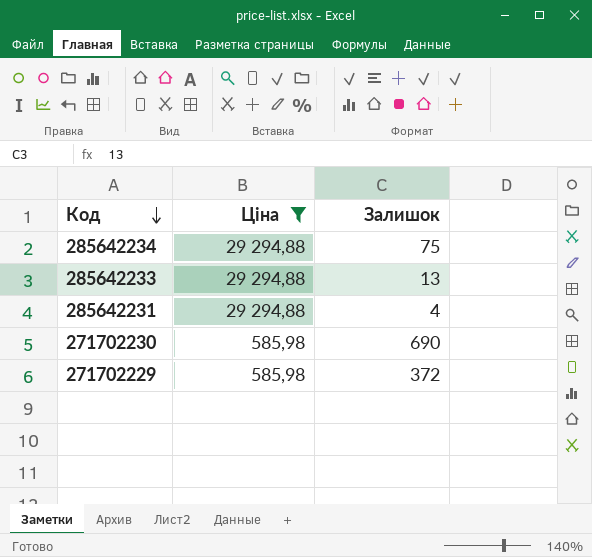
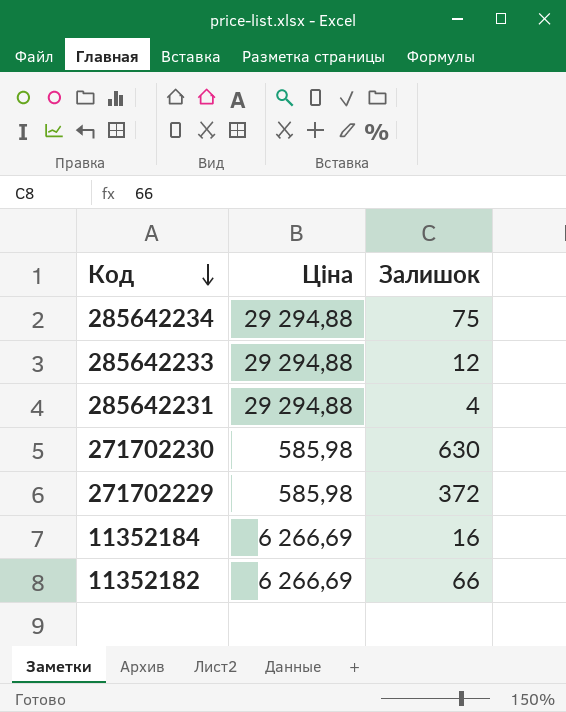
filter: Ціна != 6 266,69 -> none
285642233 | Залишок: 13 -> 12
271702230 | Залишок: 690 -> 630

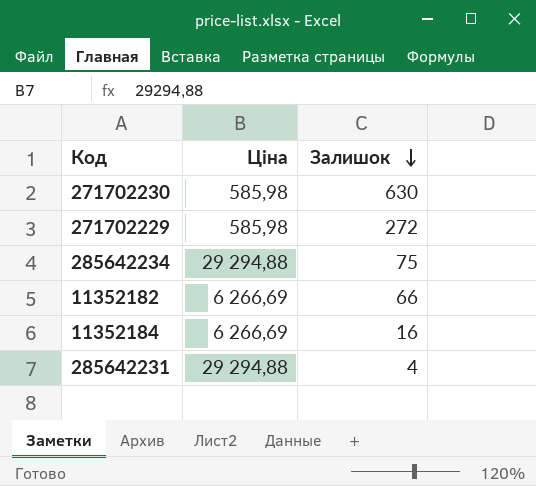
row order: Код descending -> Залишок descending
row 285642233: 29 294,88 | 12 -> none
271702229 | Залишок: 372 -> 272

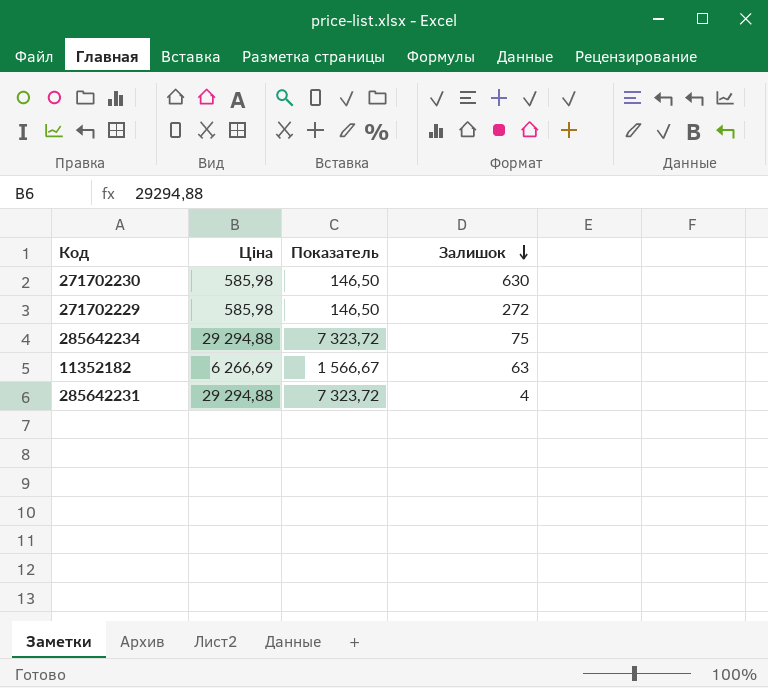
column Показатель | formula: none -> [Ціна] * 0,25
row 11352184: 6 266,69 | 16 -> none
11352182 | Залишок: 66 -> 63

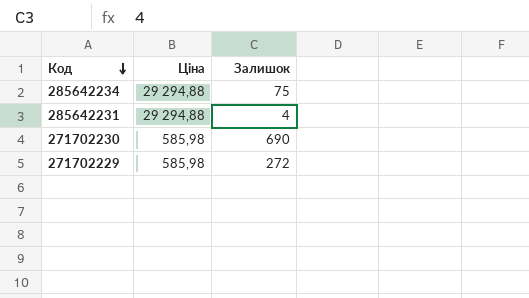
row order: Залишок descending -> Код descending
column Показатель | formula: [Ціна] * 0,25 -> none
row 11352182: 6 266,69 | 1 566,67 | 63 -> none
271702230 | Залишок: 630 -> 690

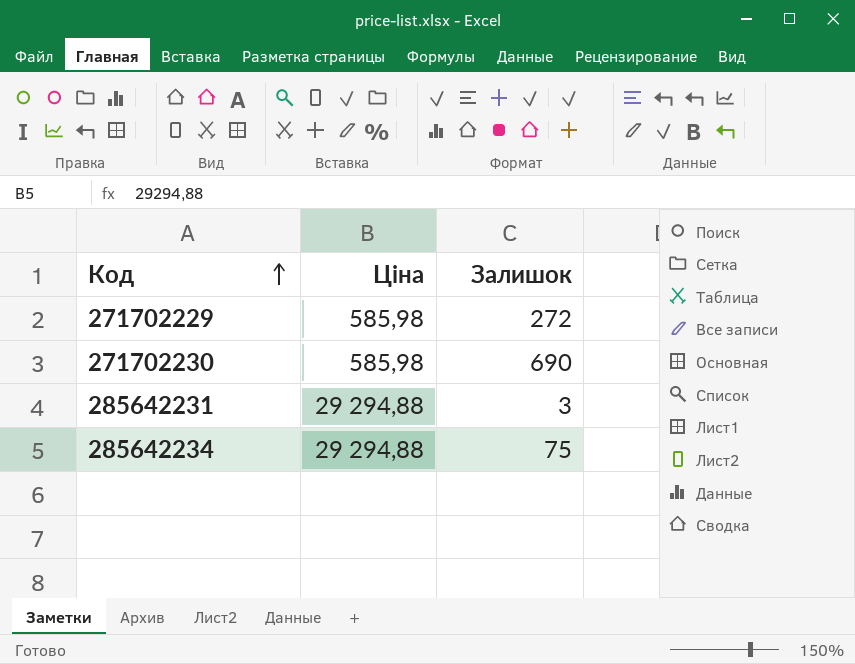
row order: Код descending -> Код ascending
285642231 | Залишок: 4 -> 3

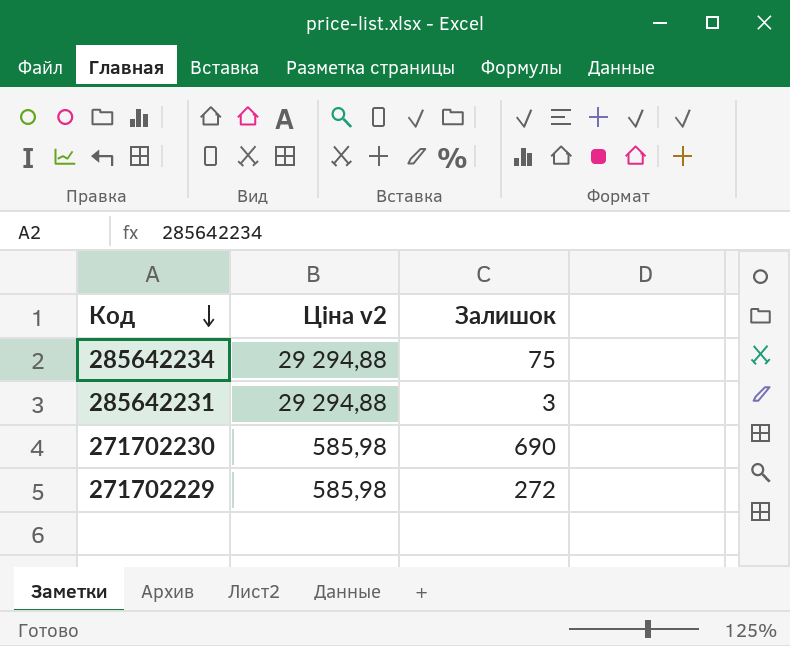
row order: Код ascending -> Код descending
column name: Ціна -> Ціна v2

